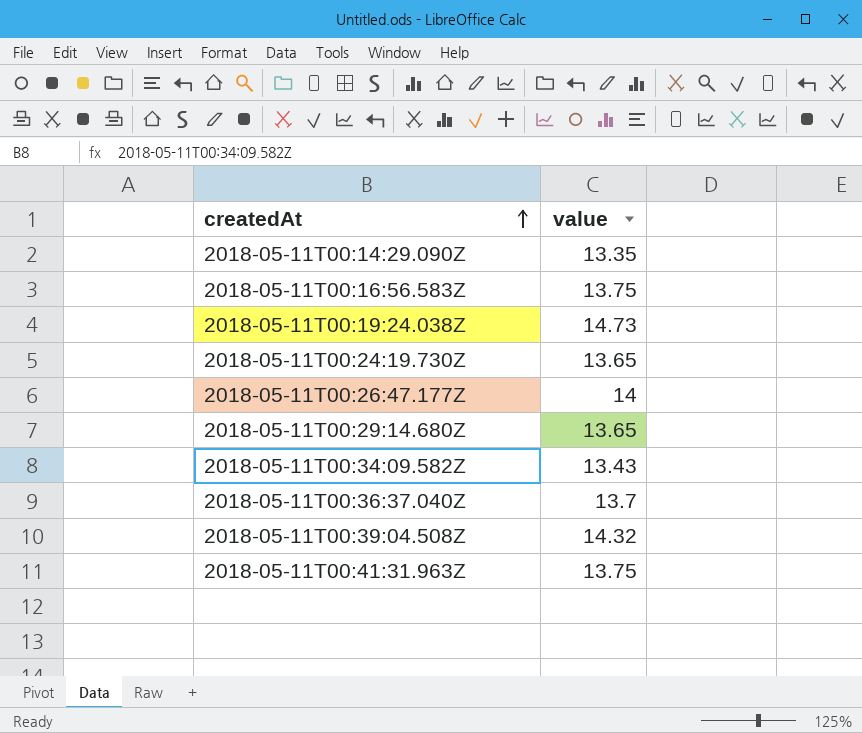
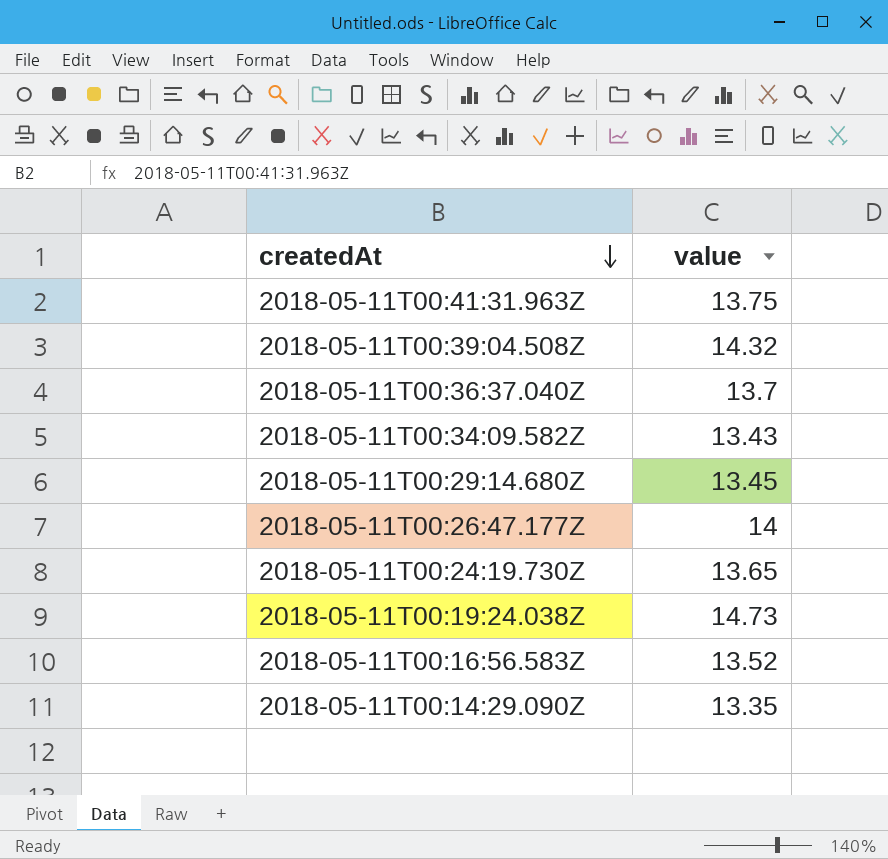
row order: createdAt ascending -> createdAt descending
2018-05-11T00:29:14.680Z | value: 13.65 -> 13.45
2018-05-11T00:16:56.583Z | value: 13.75 -> 13.52

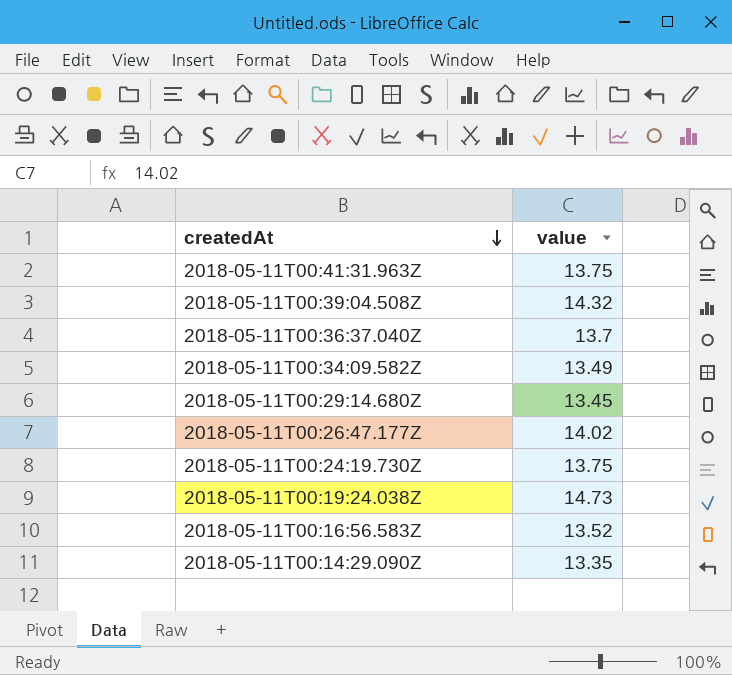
2018-05-11T00:34:09.582Z | value: 13.43 -> 13.49
2018-05-11T00:26:47.177Z | value: 14 -> 14.02
2018-05-11T00:24:19.730Z | value: 13.65 -> 13.75

